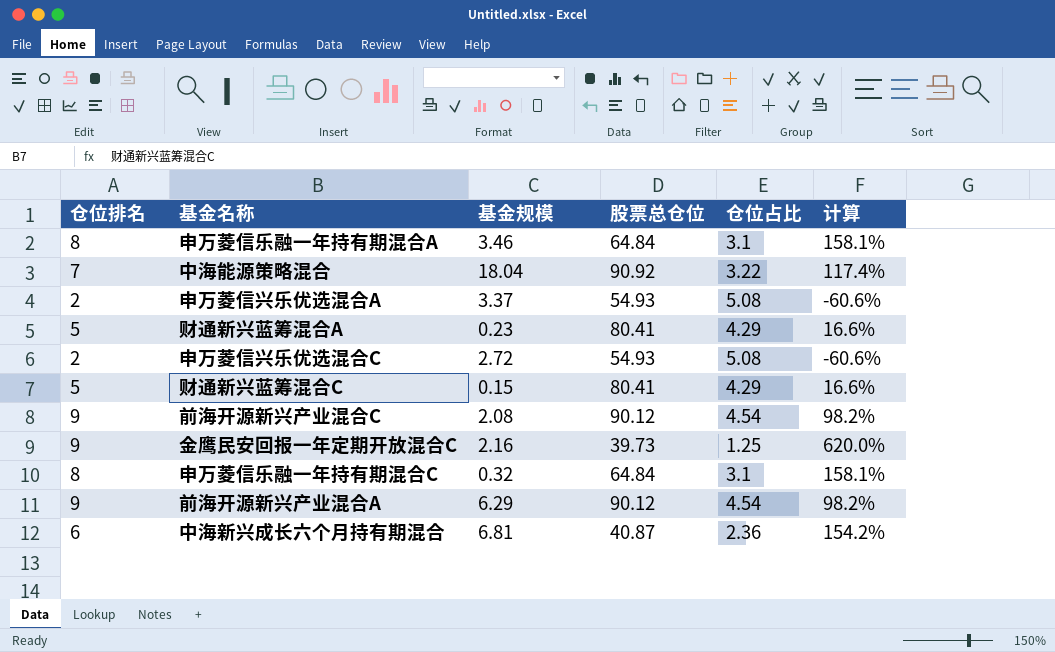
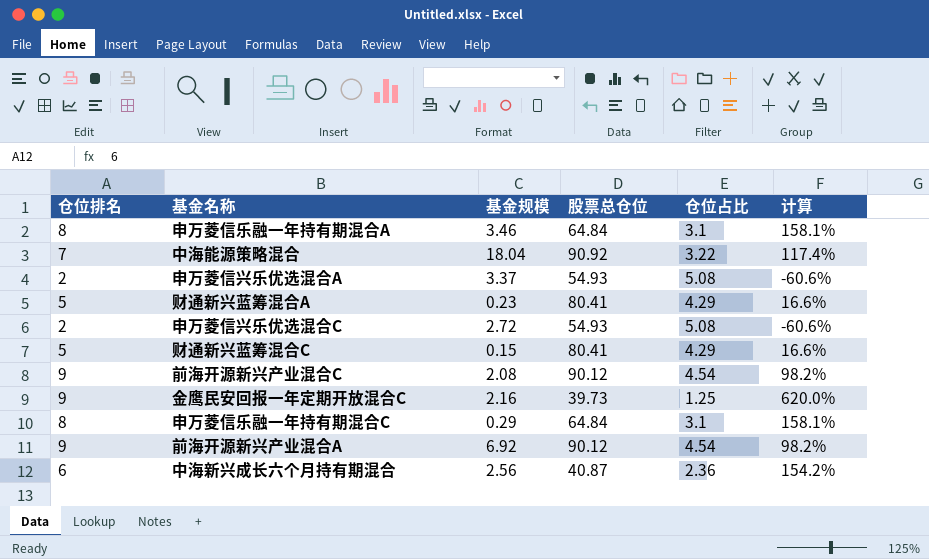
申万菱信乐融一年持有期混合C | 基金规模: 0.32 -> 0.29
前海开源新兴产业混合A | 基金规模: 6.29 -> 6.92
中海新兴成长六个月持有期混合 | 基金规模: 6.81 -> 2.56

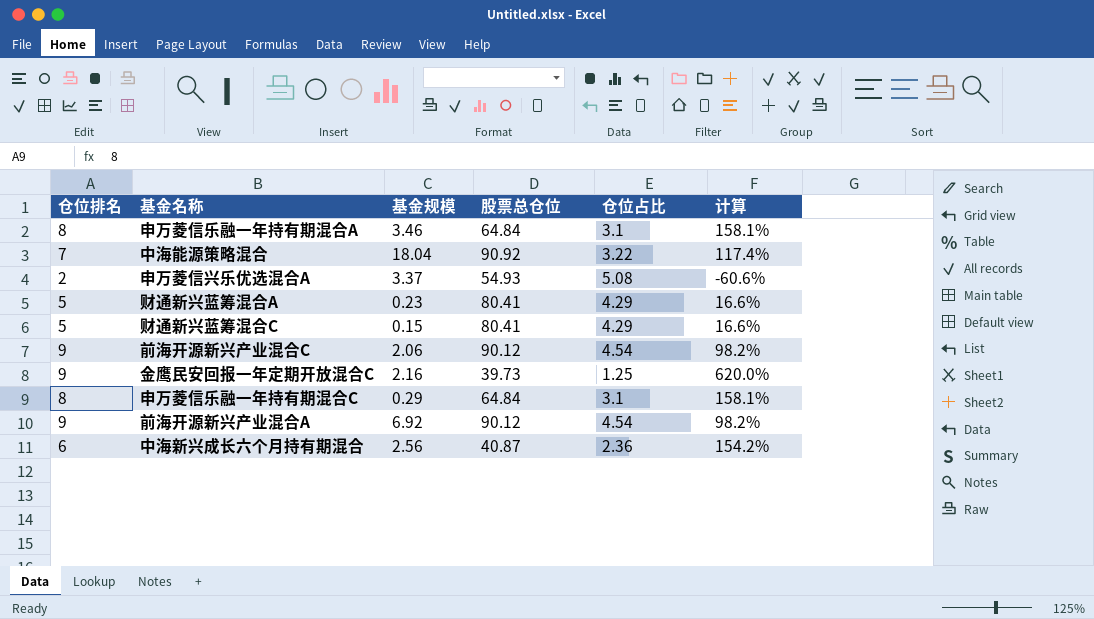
row 申万菱信兴乐优选混合C: 2 | 2.72 | 54.93 | 5.08 | -60.6% -> none
前海开源新兴产业混合C | 基金规模: 2.08 -> 2.06

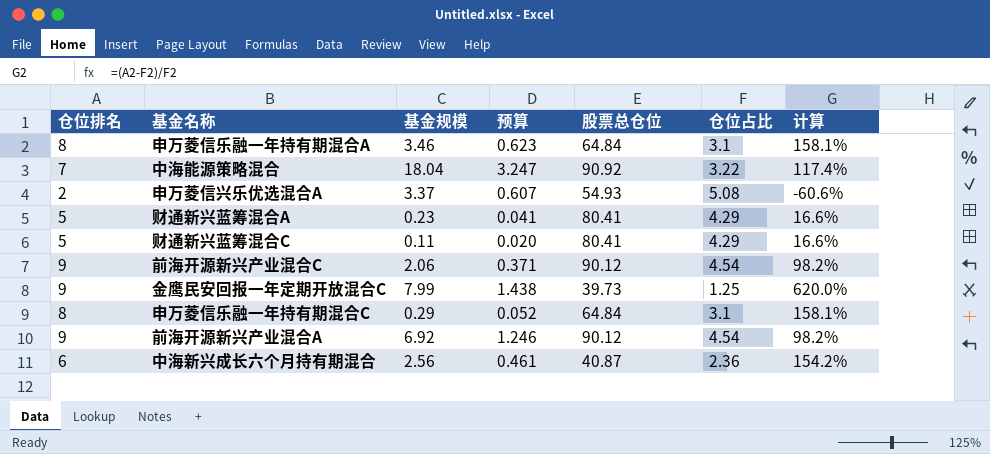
column 预算 | formula: none -> [基金规模] * 0.18
财通新兴蓝筹混合C | 基金规模: 0.15 -> 0.11
金鹰民安回报一年定期开放混合C | 基金规模: 2.16 -> 7.99

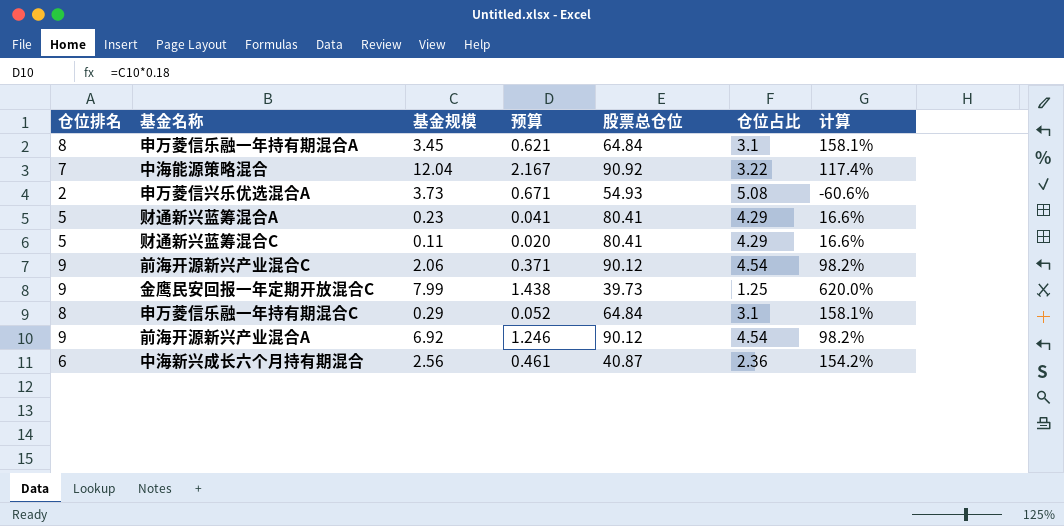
申万菱信乐融一年持有期混合A | 基金规模: 3.46 -> 3.45
申万菱信乐融一年持有期混合A | 预算: 0.623 -> 0.621
中海能源策略混合 | 基金规模: 18.04 -> 12.04
中海能源策略混合 | 预算: 3.247 -> 2.167
申万菱信兴乐优选混合A | 基金规模: 3.37 -> 3.73
申万菱信兴乐优选混合A | 预算: 0.607 -> 0.671

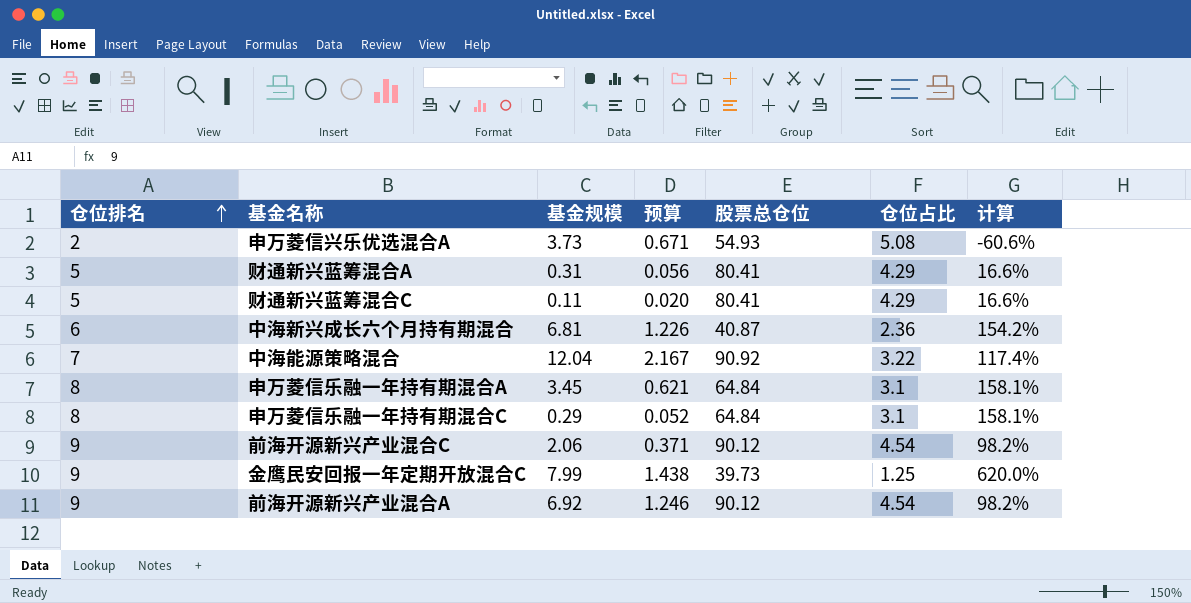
row order: none -> 仓位排名 ascending
财通新兴蓝筹混合A | 基金规模: 0.23 -> 0.31
财通新兴蓝筹混合A | 预算: 0.041 -> 0.056
中海新兴成长六个月持有期混合 | 基金规模: 2.56 -> 6.81
中海新兴成长六个月持有期混合 | 预算: 0.461 -> 1.226

